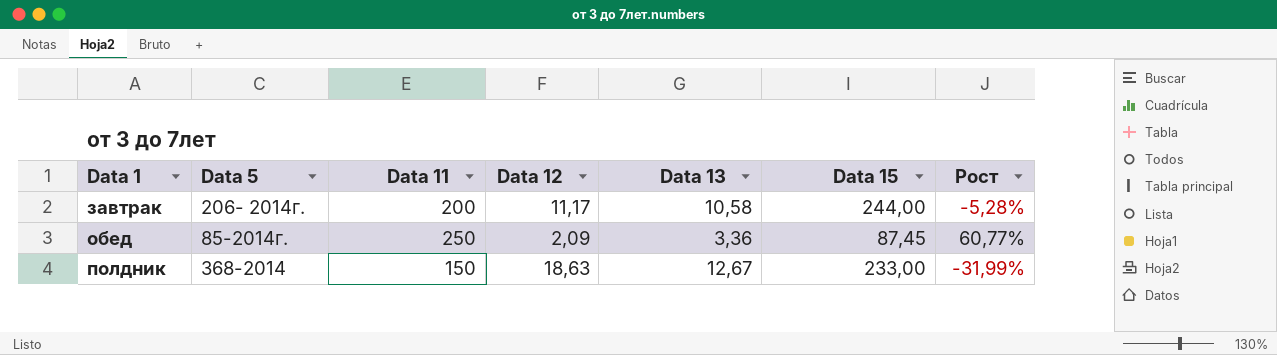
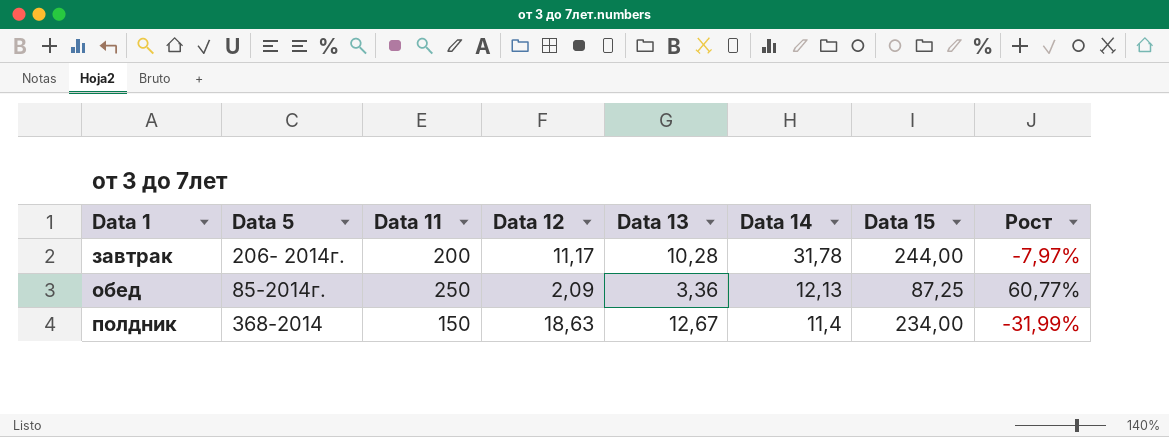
column Data 14 | position: none -> 6
завтрак | Data 13: 10,58 -> 10,28
завтрак | Рост: -5,28% -> -7,97%
обед | Data 15: 87,45 -> 87,25
полдник | Data 15: 233,00 -> 234,00

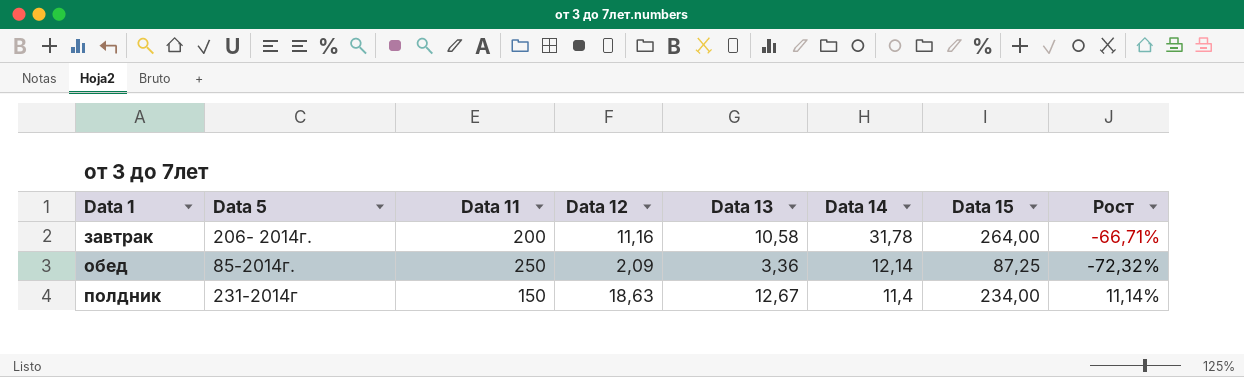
column Рост | formula: ([Data 13] - [Data 12]) / [Data 12] -> ([Data 13] - [Data 14]) / [Data 14]
завтрак | Data 12: 11,17 -> 11,16
завтрак | Data 13: 10,28 -> 10,58
завтрак | Data 15: 244,00 -> 264,00
обед | Data 14: 12,13 -> 12,14
полдник | Data 5: 368-2014 -> 231-2014г

